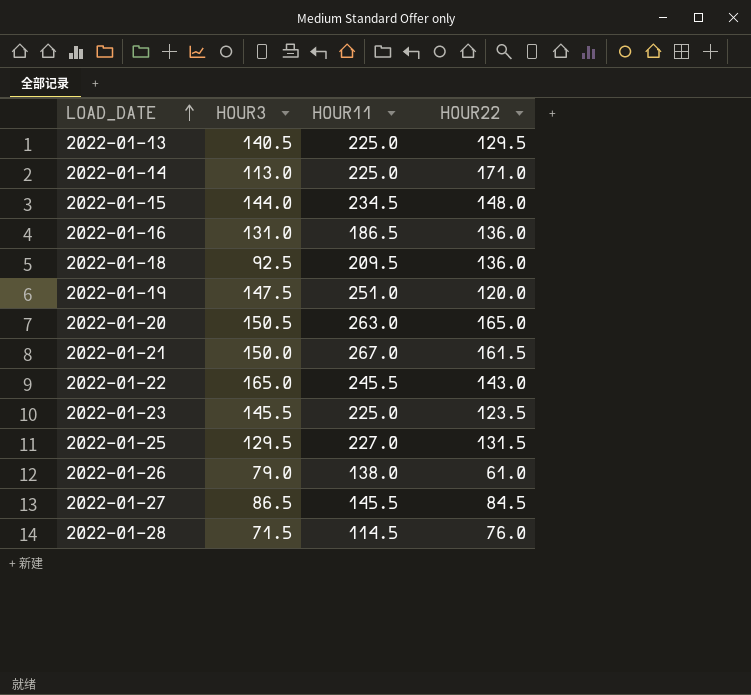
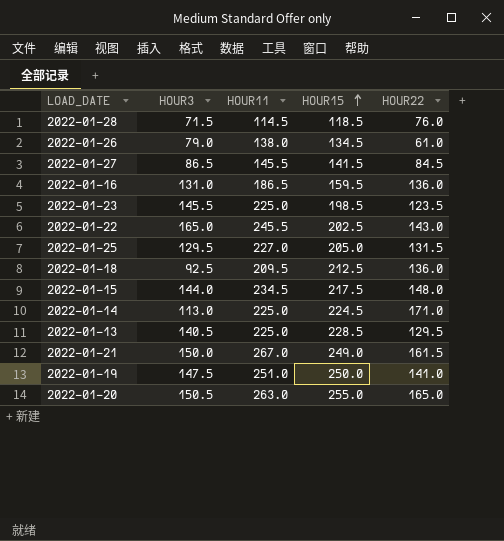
row order: LOAD_DATE ascending -> HOUR15 ascending
column HOUR15 | position: none -> 4
2022-01-19 | HOUR22: 120.0 -> 141.0

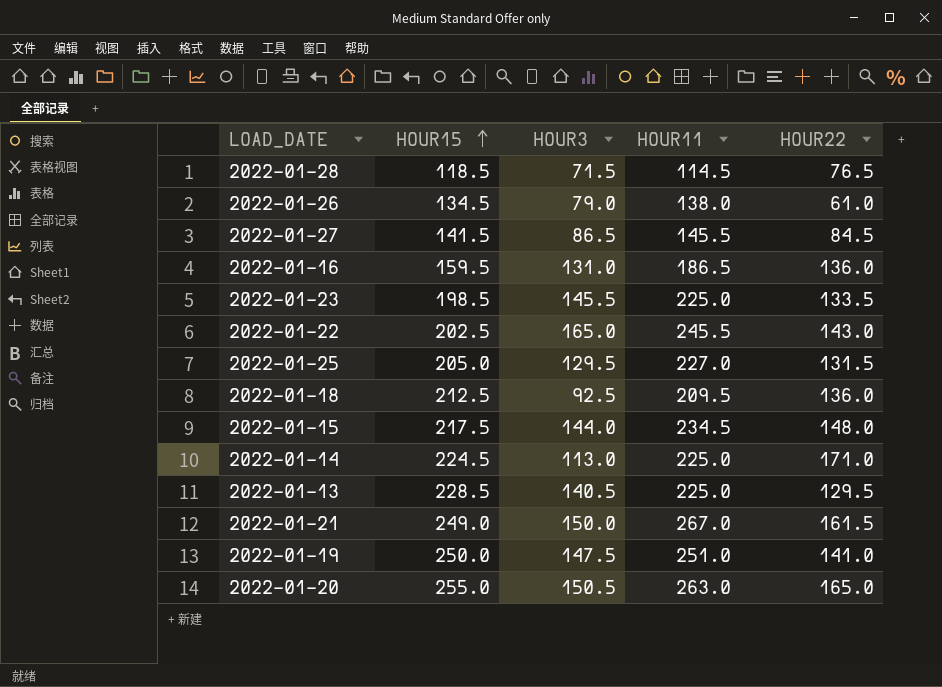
column HOUR15 | position: 4 -> 2
2022-01-28 | HOUR22: 76.0 -> 76.5
2022-01-23 | HOUR22: 123.5 -> 133.5

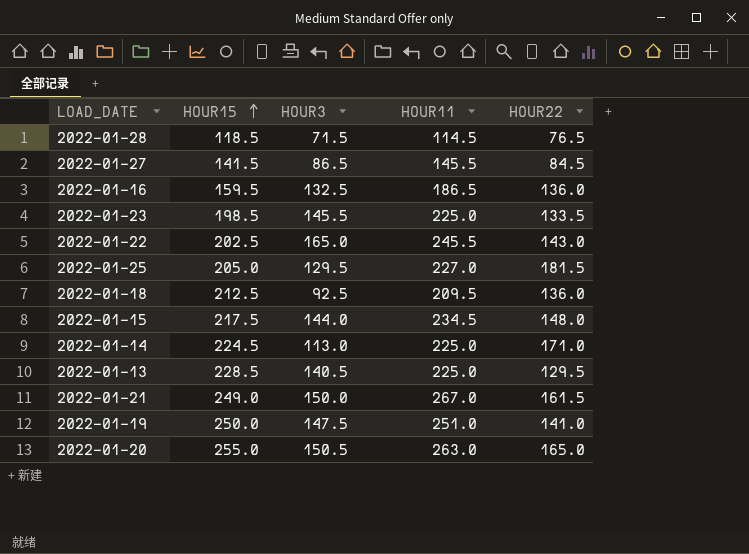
row 2022-01-26: 134.5 | 79.0 | 138.0 | 61.0 -> none
2022-01-16 | HOUR3: 131.0 -> 132.5
2022-01-25 | HOUR22: 131.5 -> 181.5

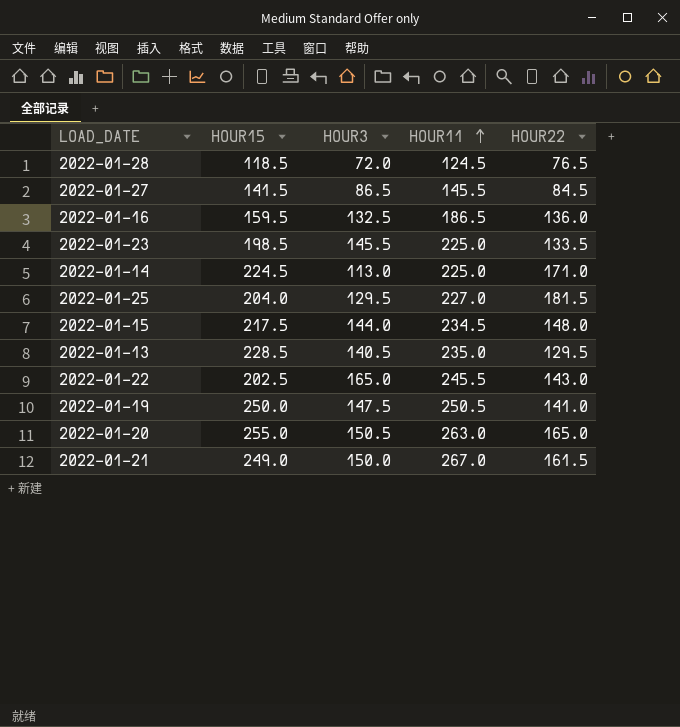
row order: HOUR15 ascending -> HOUR11 ascending
row 2022-01-18: 212.5 | 92.5 | 209.5 | 136.0 -> none
2022-01-28 | HOUR3: 71.5 -> 72.0
2022-01-28 | HOUR11: 114.5 -> 124.5
2022-01-25 | HOUR15: 205.0 -> 204.0
2022-01-13 | HOUR11: 225.0 -> 235.0
2022-01-19 | HOUR11: 251.0 -> 250.5

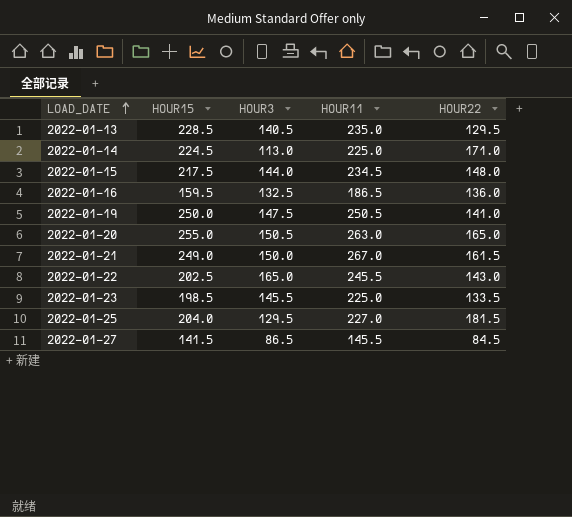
row order: HOUR11 ascending -> LOAD_DATE ascending
row 2022-01-28: 118.5 | 72.0 | 124.5 | 76.5 -> none

